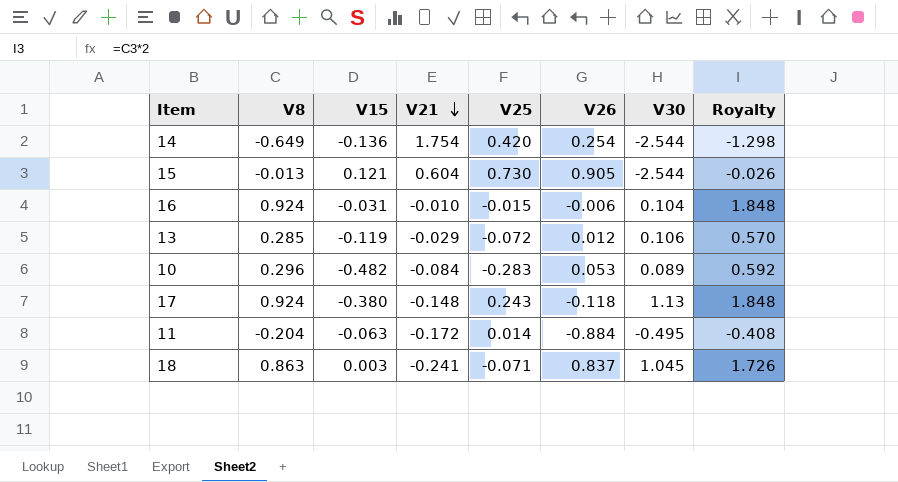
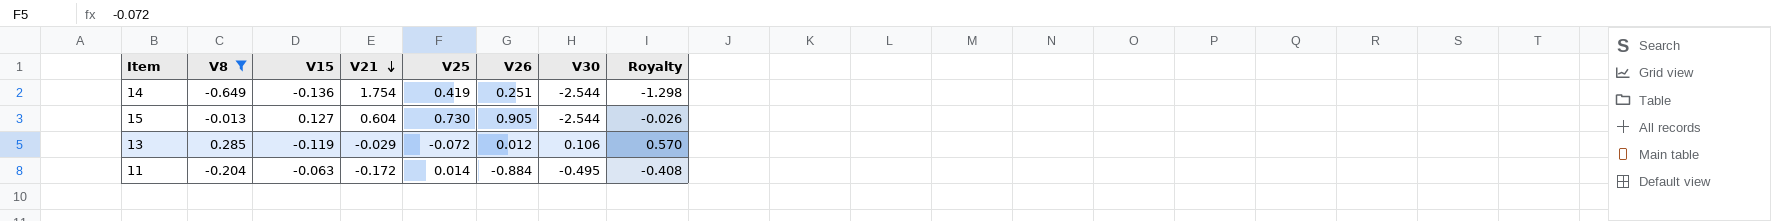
filter: none -> V8 <= 0.285
14 | V25: 0.420 -> 0.419
14 | V26: 0.254 -> 0.251
15 | V15: 0.121 -> 0.127

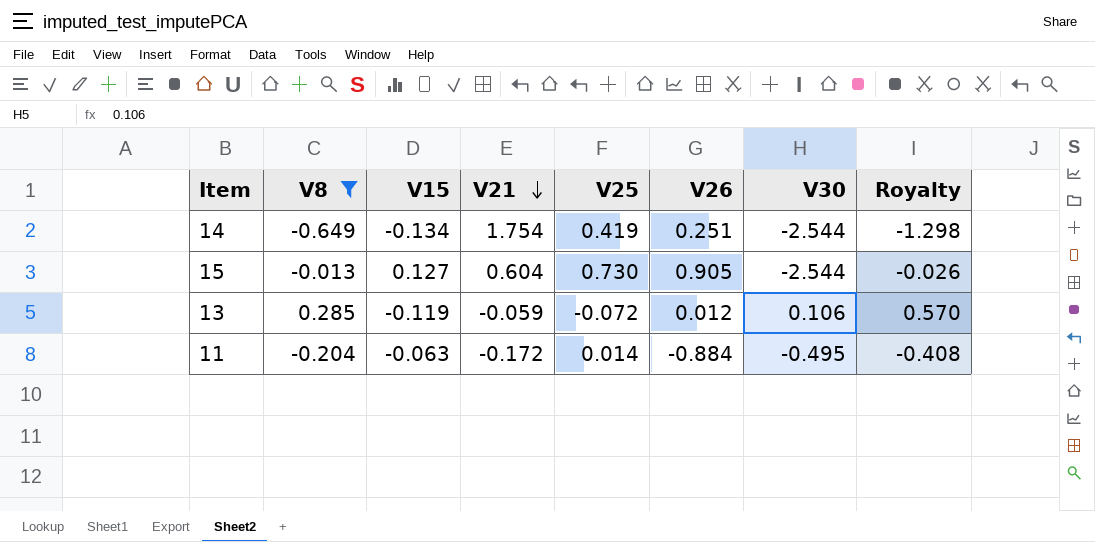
14 | V15: -0.136 -> -0.134
13 | V21: -0.029 -> -0.059

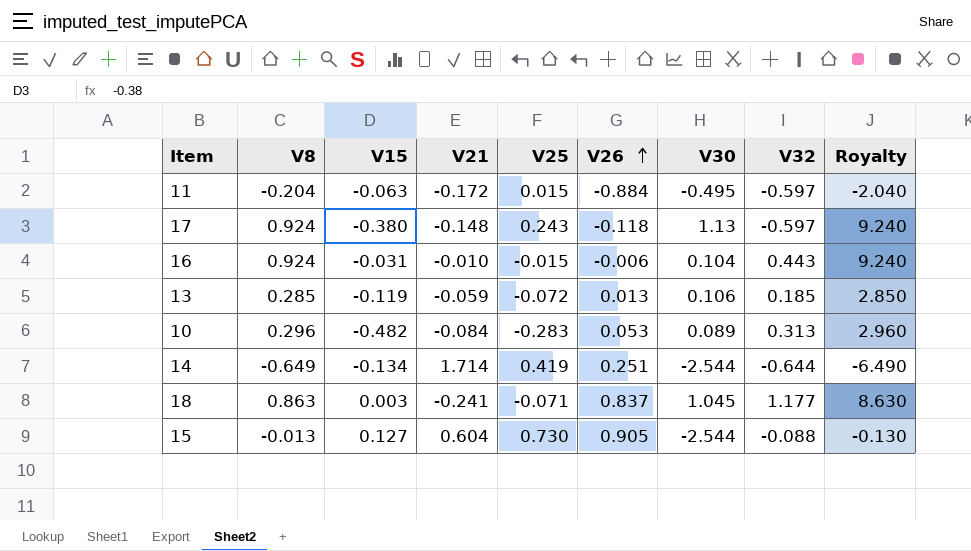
filter: V8 <= 0.285 -> none
row order: V21 descending -> V26 ascending
column V32 | position: none -> 8
column Royalty | formula: [V8] * 2 -> [V8] * 10
11 | V25: 0.014 -> 0.015
13 | V26: 0.012 -> 0.013
14 | V21: 1.754 -> 1.714

